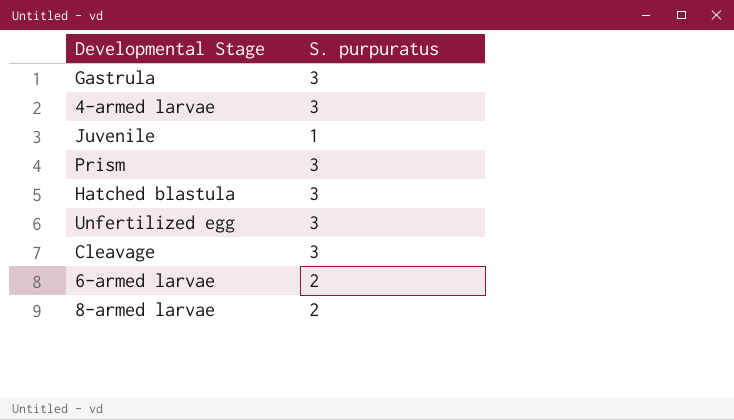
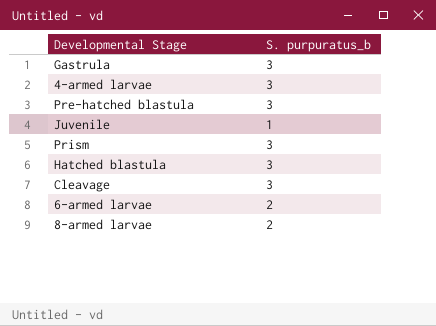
column name: S. purpuratus -> S. purpuratus_b
row Unfertilized egg: 3 -> none
row Pre-hatched blastula: none -> 3

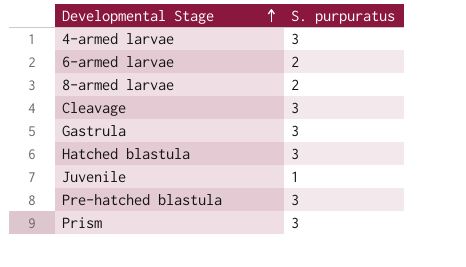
row order: none -> Developmental Stage ascending
column name: S. purpuratus_b -> S. purpuratus

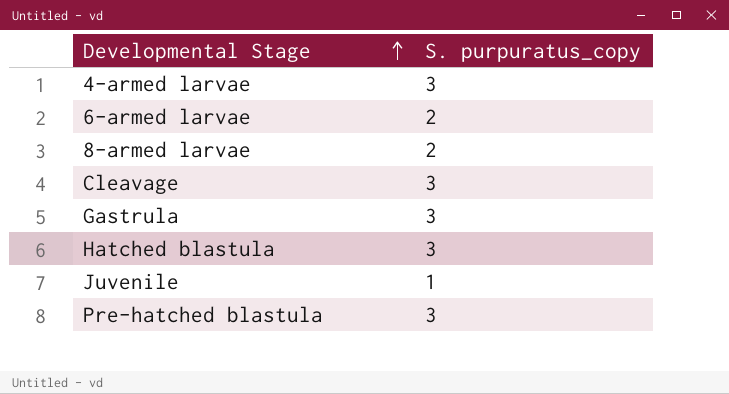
column name: S. purpuratus -> S. purpuratus_copy
row Prism: 3 -> none

